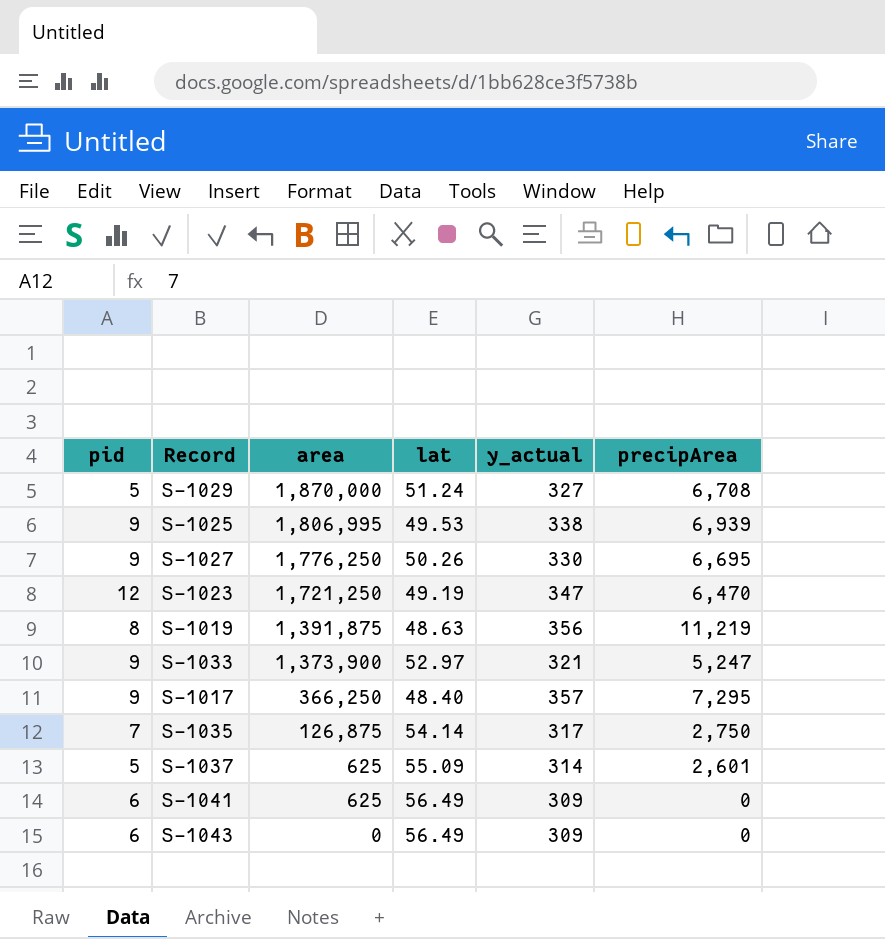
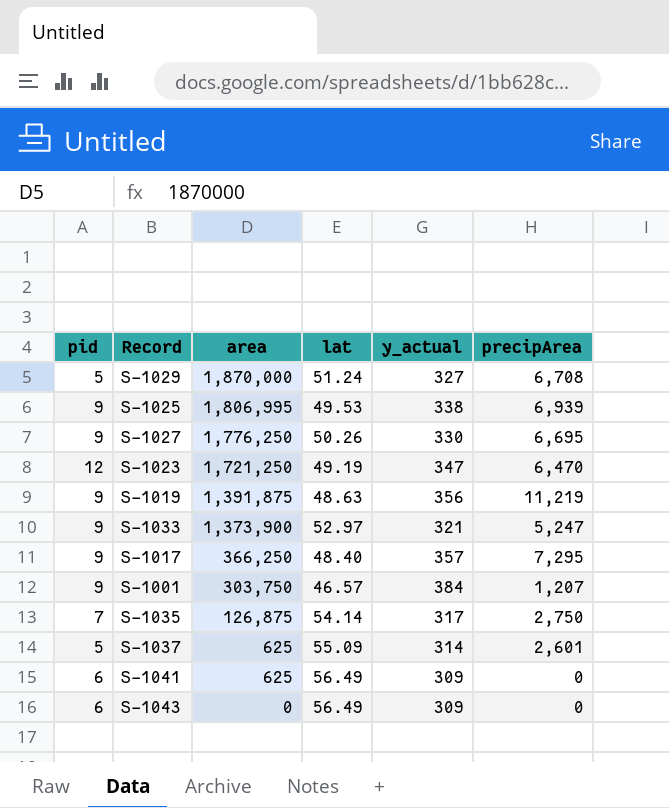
S-1019 | pid: 8 -> 9
row S-1001: none -> 9 | 303,750 | 46.57 | 384 | 1,207

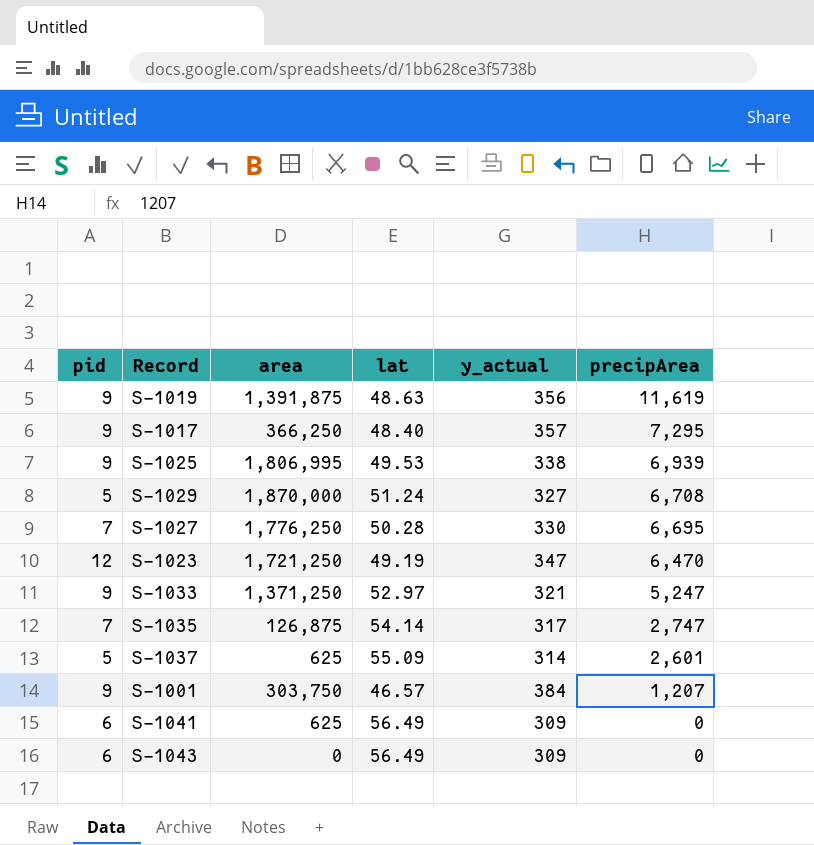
row order: area descending -> precipArea descending
S-1019 | precipArea: 11,219 -> 11,619
S-1027 | pid: 9 -> 7
S-1027 | lat: 50.26 -> 50.28
S-1033 | area: 1,373,900 -> 1,371,250
S-1035 | precipArea: 2,750 -> 2,747

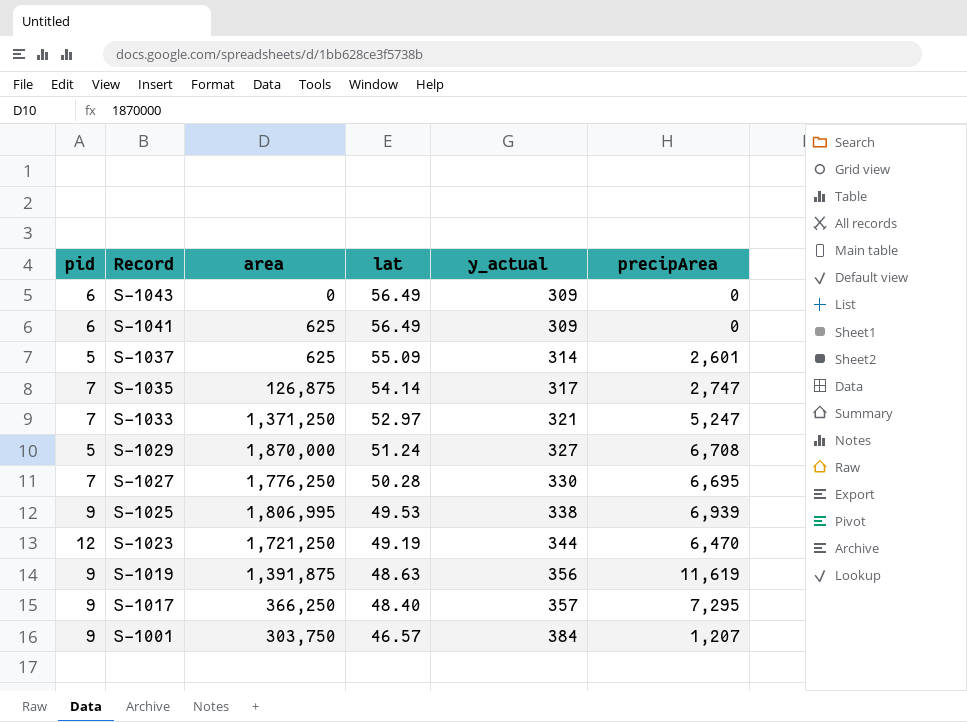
row order: precipArea descending -> Record descending
S-1033 | pid: 9 -> 7
S-1023 | y_actual: 347 -> 344

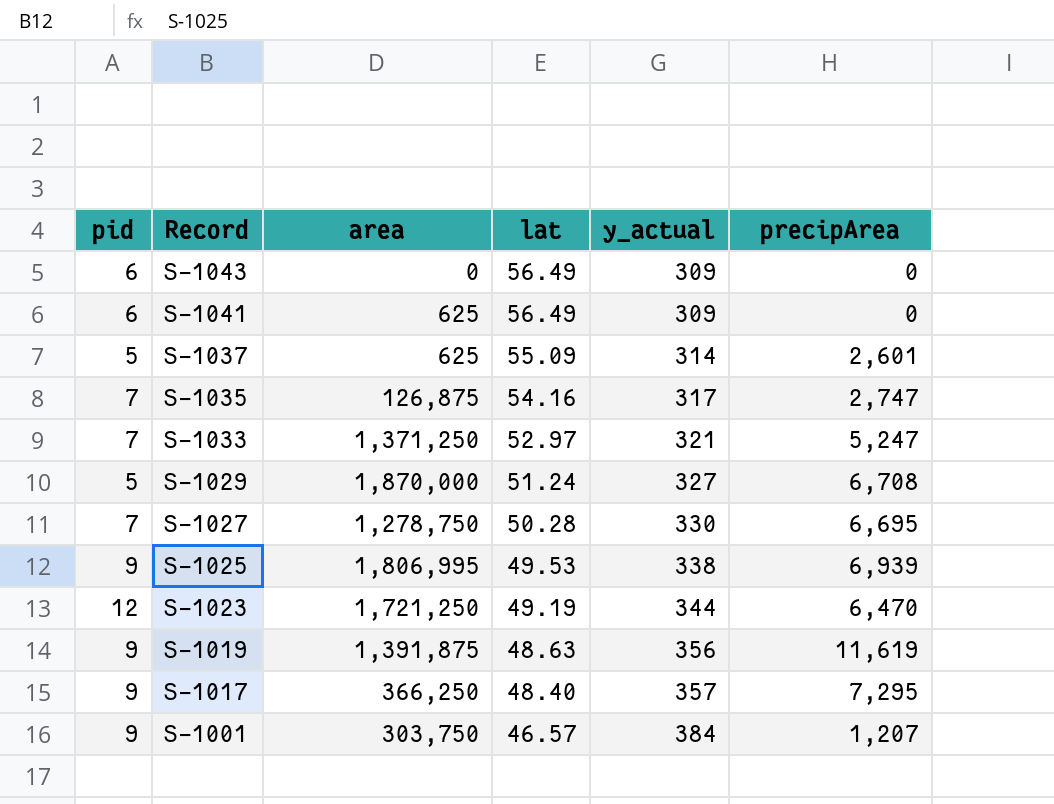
S-1035 | lat: 54.14 -> 54.16
S-1027 | area: 1,776,250 -> 1,278,750

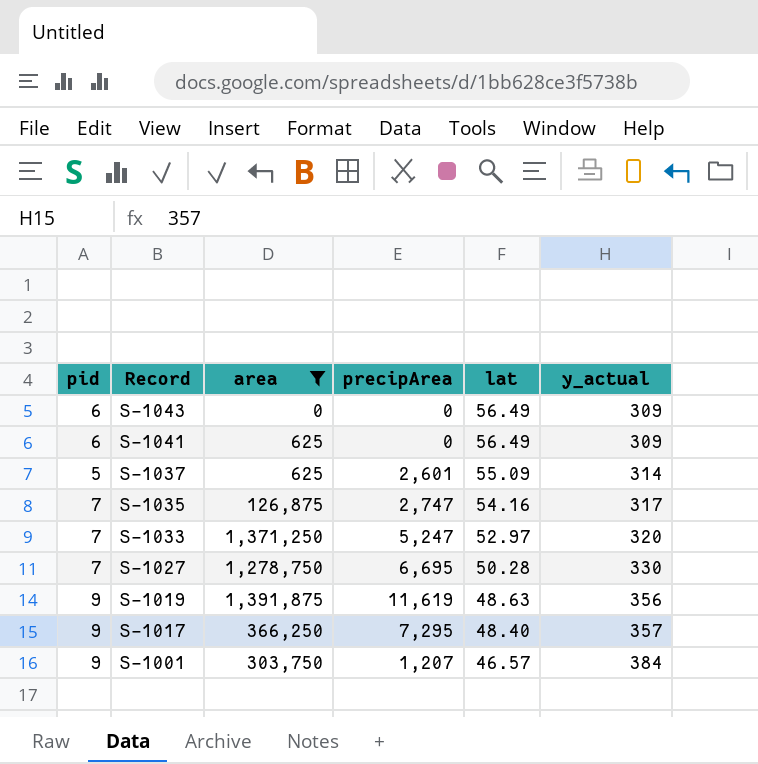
filter: none -> area <= 1,391,875
column precipArea | position: 6 -> 4
S-1033 | y_actual: 321 -> 320

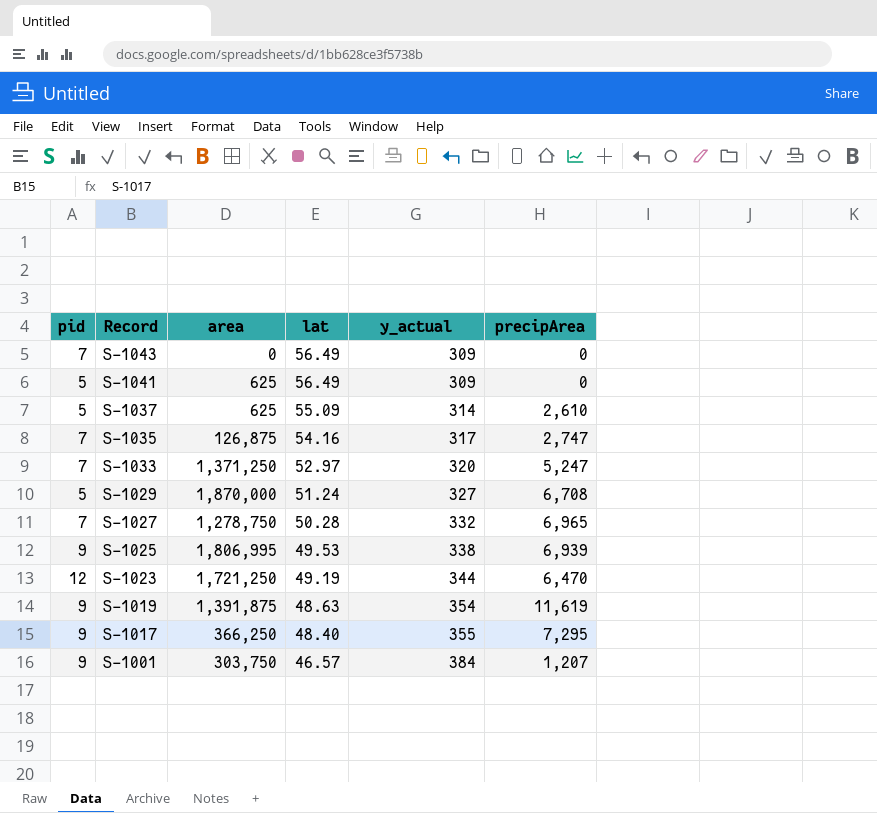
filter: area <= 1,391,875 -> none
column precipArea | position: 4 -> 6
S-1043 | pid: 6 -> 7
S-1041 | pid: 6 -> 5
S-1037 | precipArea: 2,601 -> 2,610
S-1027 | y_actual: 330 -> 332
S-1027 | precipArea: 6,695 -> 6,965
S-1019 | y_actual: 356 -> 354
S-1017 | y_actual: 357 -> 355

